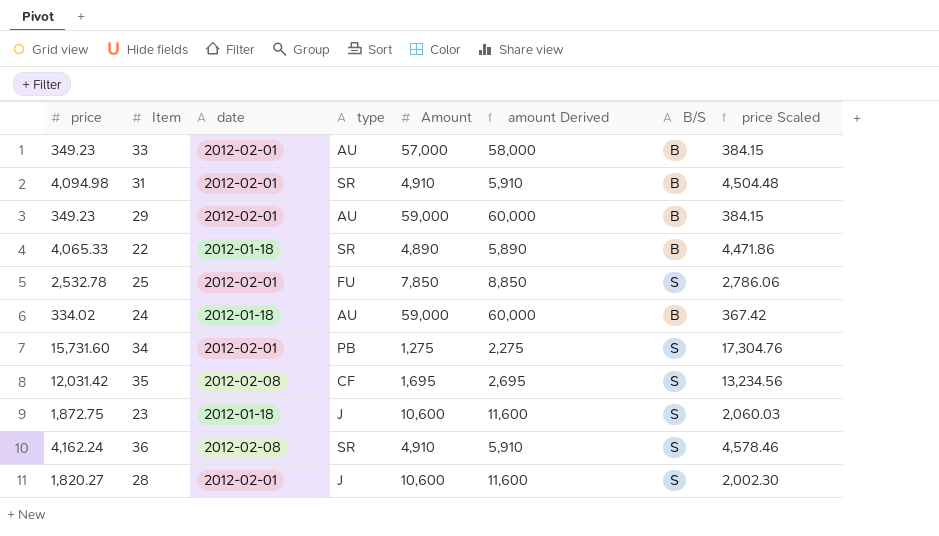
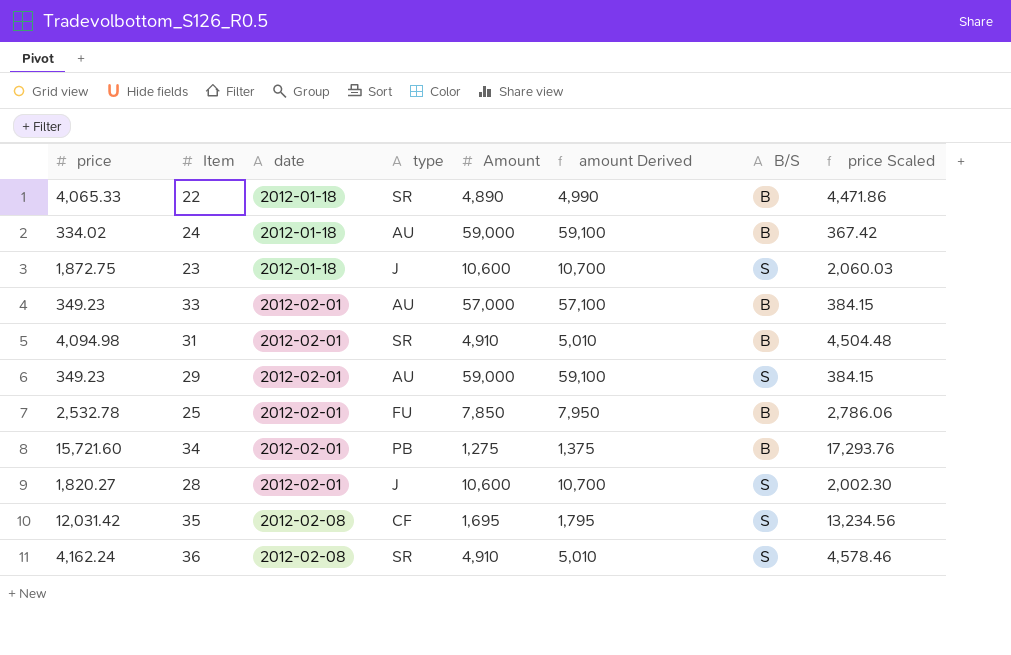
row order: none -> date ascending
column amount Derived | formula: [Amount] + 1000 -> [Amount] + 100
29 | B/S: B -> S
25 | B/S: S -> B
34 | price: 15,731.60 -> 15,721.60
34 | B/S: S -> B
34 | price Scaled: 17,304.76 -> 17,293.76

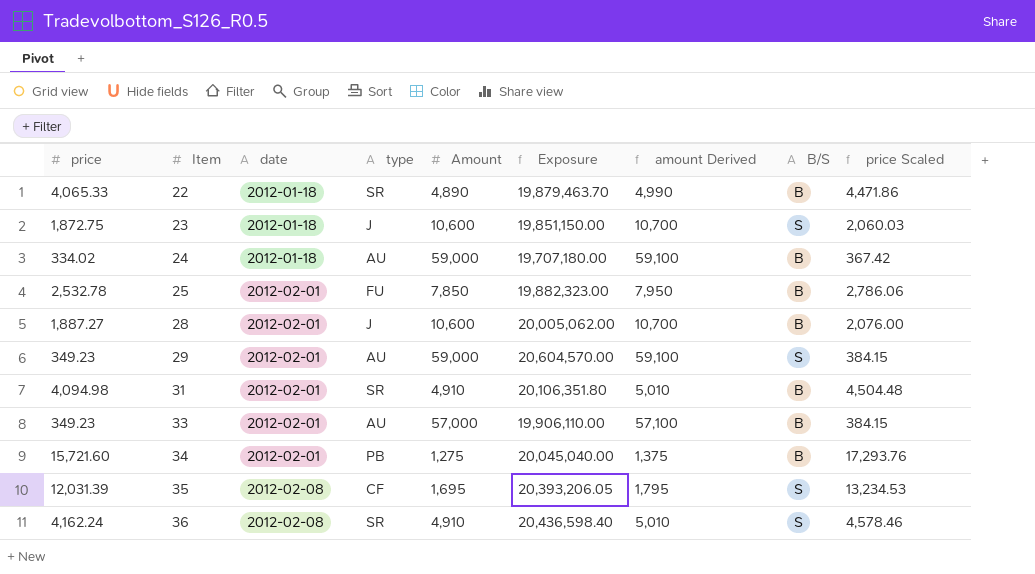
row order: date ascending -> Item ascending
column Exposure | formula: none -> [price] * [Amount]
28 | price: 1,820.27 -> 1,887.27
28 | B/S: S -> B
28 | price Scaled: 2,002.30 -> 2,076.00
35 | price: 12,031.42 -> 12,031.39
35 | price Scaled: 13,234.56 -> 13,234.53

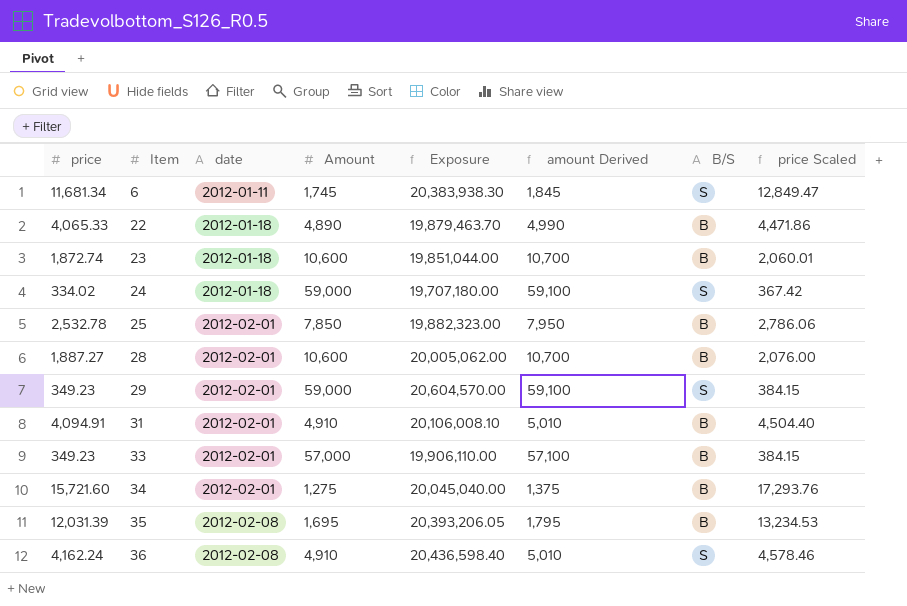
column type | position: 4 -> none
row 6: none -> 11,681.34 | 2012-01-11 | 1,745 | 20,383,938.30 | 1,845 | S | 12,849.47
23 | price: 1,872.75 -> 1,872.74
23 | Exposure: 19,851,150.00 -> 19,851,044.00
23 | B/S: S -> B
23 | price Scaled: 2,060.03 -> 2,060.01
24 | B/S: B -> S
31 | price: 4,094.98 -> 4,094.91
31 | Exposure: 20,106,351.80 -> 20,106,008.10
31 | price Scaled: 4,504.48 -> 4,504.40
35 | B/S: S -> B

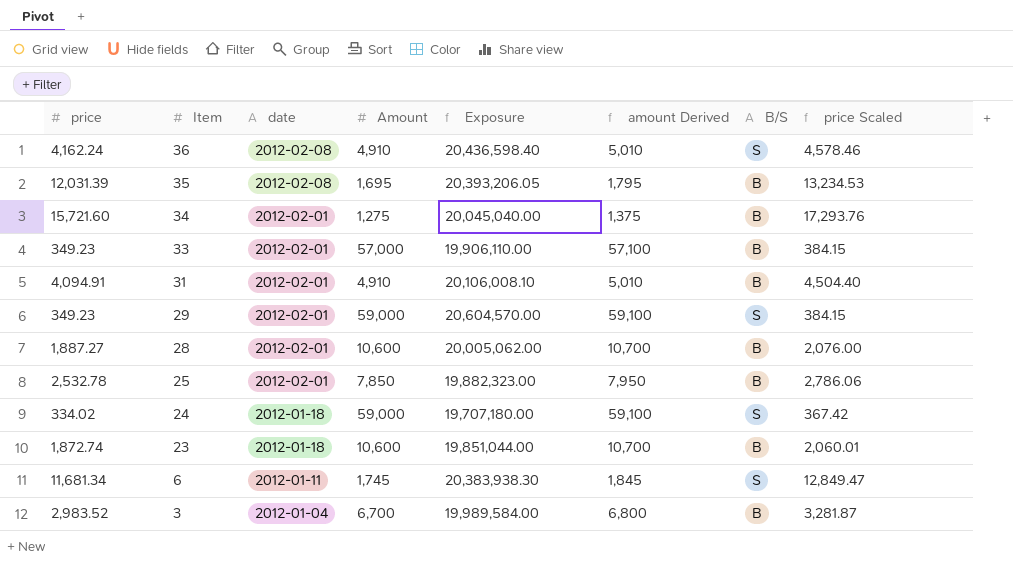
row order: Item ascending -> Item descending
row 22: 4,065.33 | 2012-01-18 | 4,890 | 19,879,463.70 | 4,990 | B | 4,471.86 -> none
row 3: none -> 2,983.52 | 2012-01-04 | 6,700 | 19,989,584.00 | 6,800 | B | 3,281.87

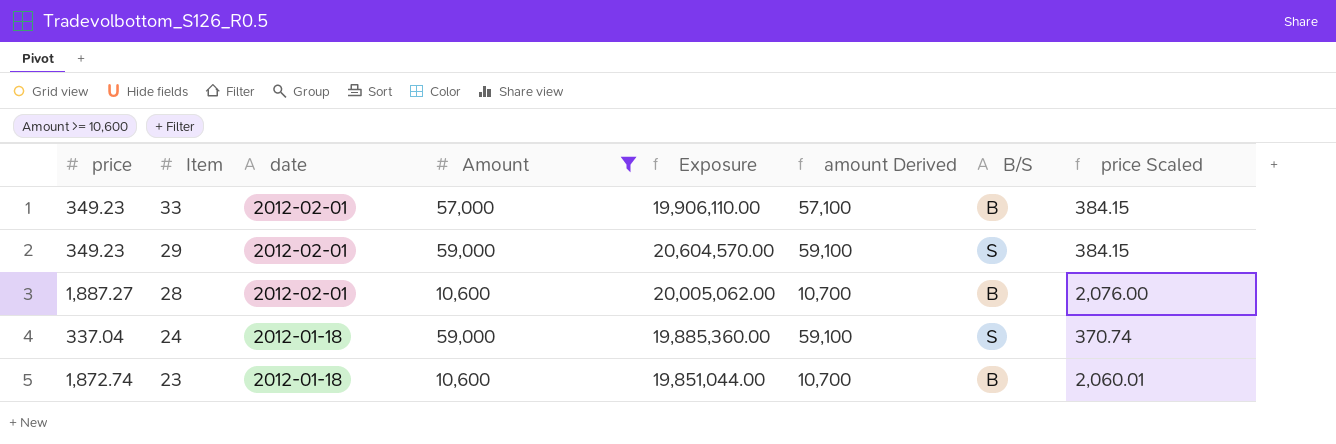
filter: none -> Amount >= 10,600
24 | price: 334.02 -> 337.04
24 | Exposure: 19,707,180.00 -> 19,885,360.00
24 | price Scaled: 367.42 -> 370.74

